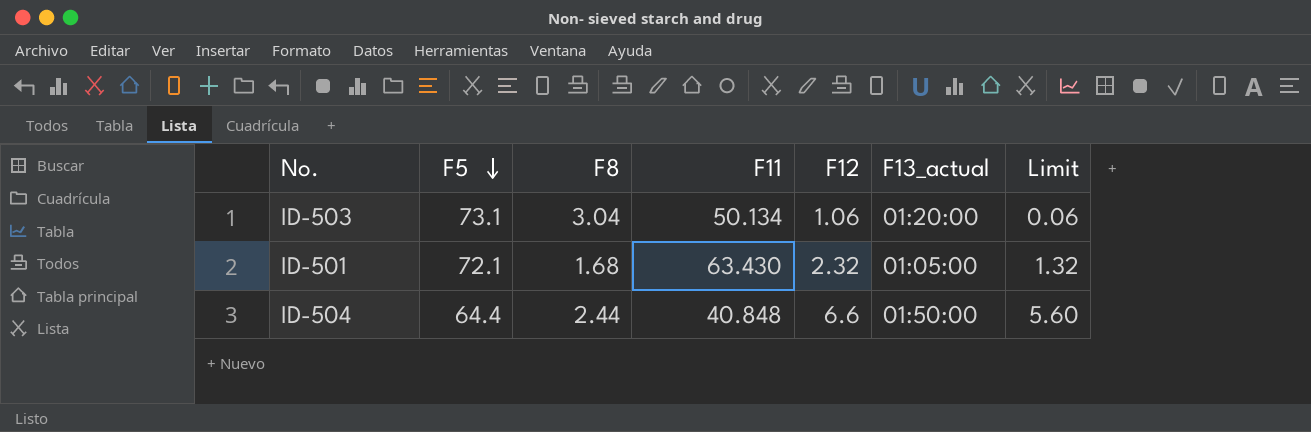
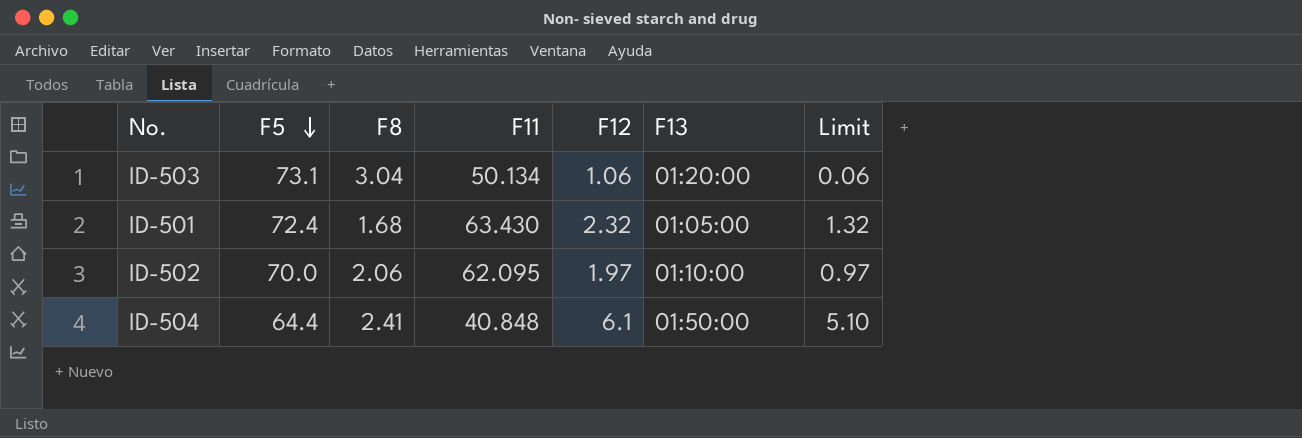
column name: F13_actual -> F13
ID-501 | F5: 72.1 -> 72.4
row ID-502: none -> 70.0 | 2.06 | 62.095 | 1.97 | 01:10:00 | 0.97
ID-504 | F8: 2.44 -> 2.41
ID-504 | F12: 6.6 -> 6.1
ID-504 | Limit: 5.60 -> 5.10

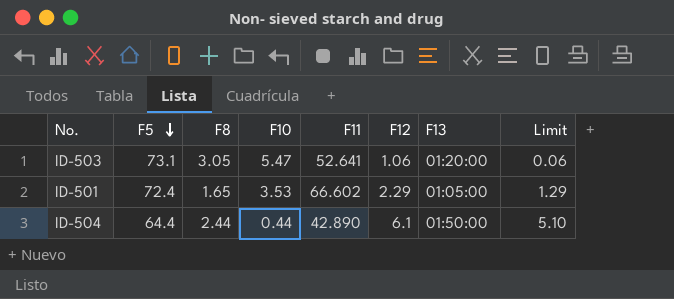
column F10 | position: none -> 4
row ID-502: 70.0 | 2.06 | 62.095 | 1.97 | 01:10:00 | 0.97 -> none
ID-503 | F8: 3.04 -> 3.05
ID-503 | F11: 50.134 -> 52.641
ID-501 | F8: 1.68 -> 1.65
ID-501 | F11: 63.430 -> 66.602
ID-501 | F12: 2.32 -> 2.29
ID-501 | Limit: 1.32 -> 1.29
ID-504 | F8: 2.41 -> 2.44
ID-504 | F11: 40.848 -> 42.890

